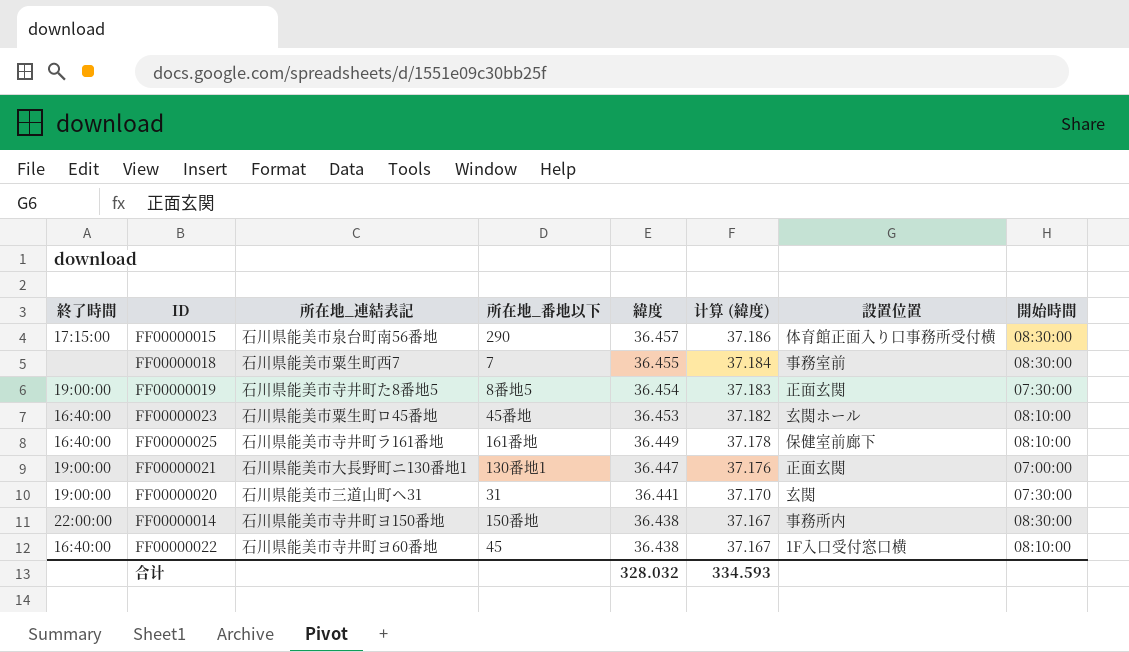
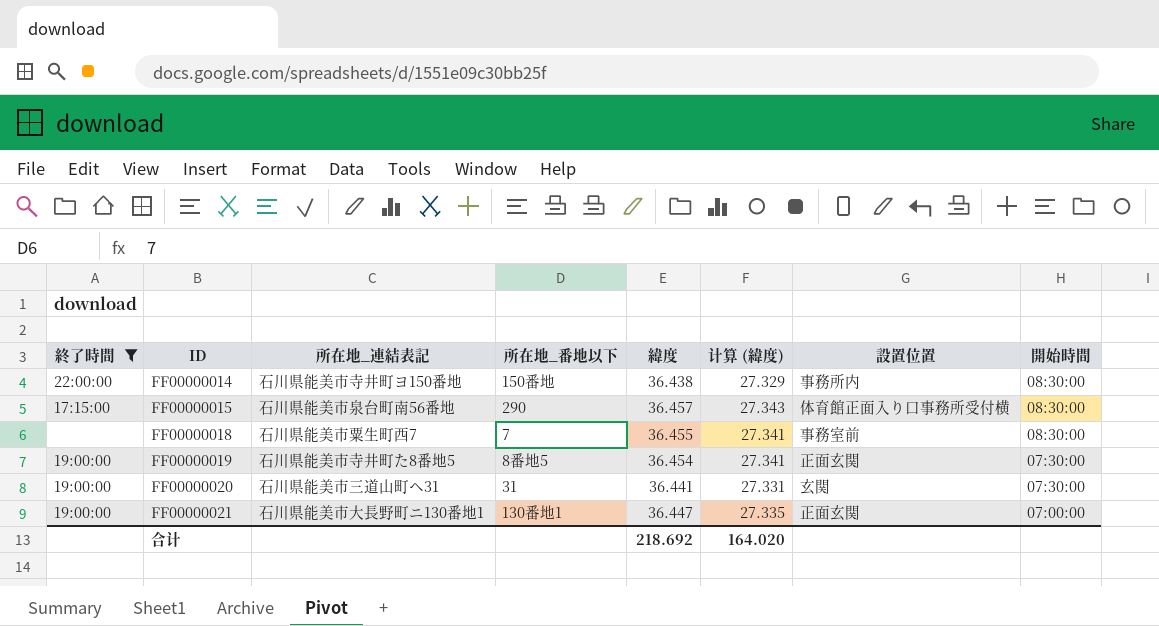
filter: none -> 終了時間 != 16:40:00
row order: 緯度 descending -> ID ascending
column 计算 (緯度) | formula: [緯度] * 1.02 -> [緯度] * 0.75
合计 | 緯度: 328.032 -> 218.692
合计 | 计算 (緯度): 334.593 -> 164.020

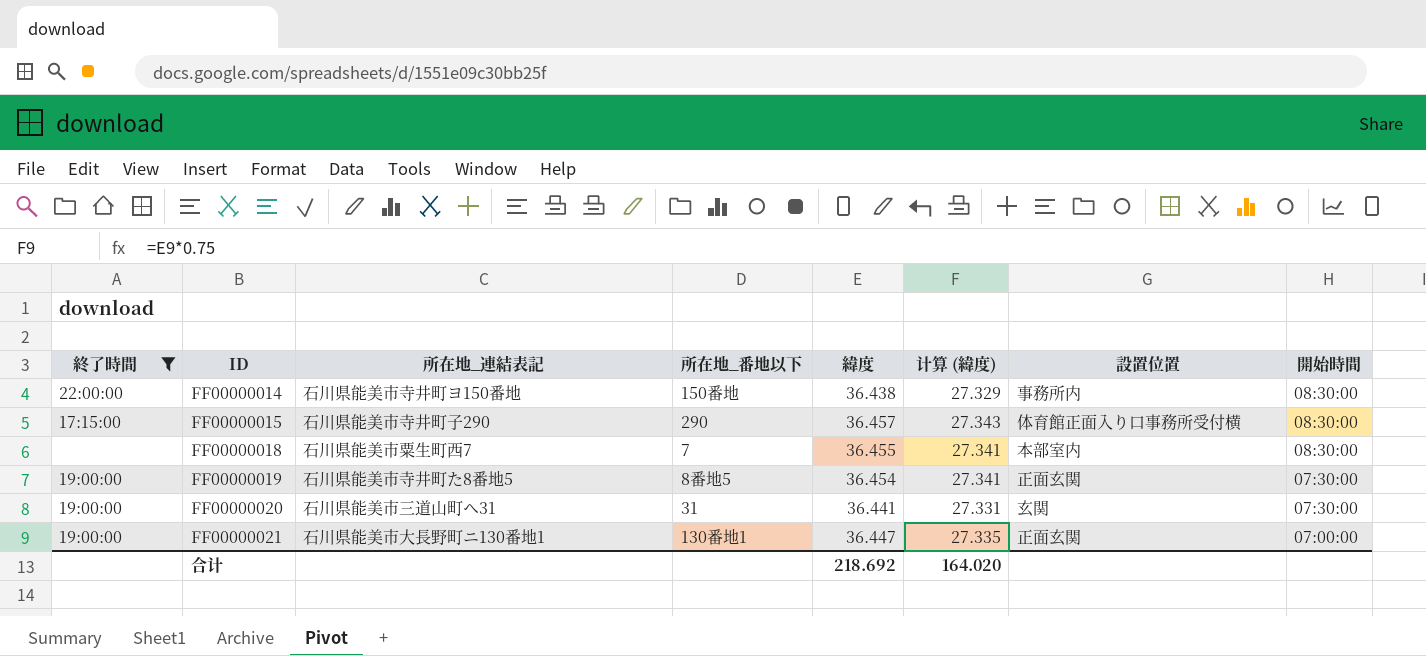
FF00000015 | 所在地_連結表記: 石川県能美市泉台町南56番地 -> 石川県能美市寺井町子290
FF00000018 | 設置位置: 事務室前 -> 本部室内

